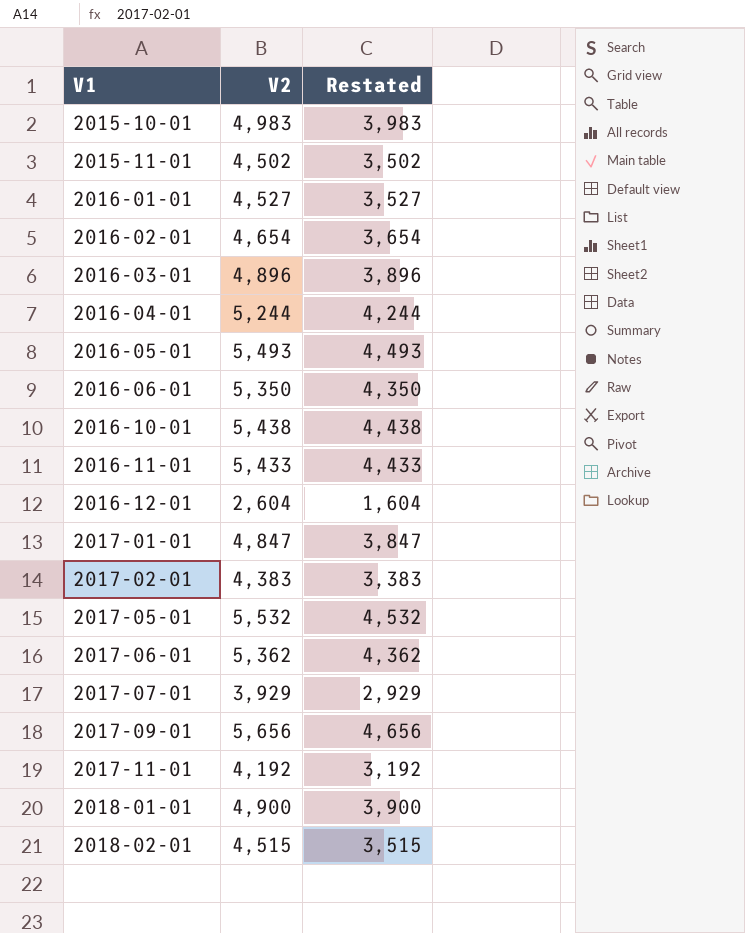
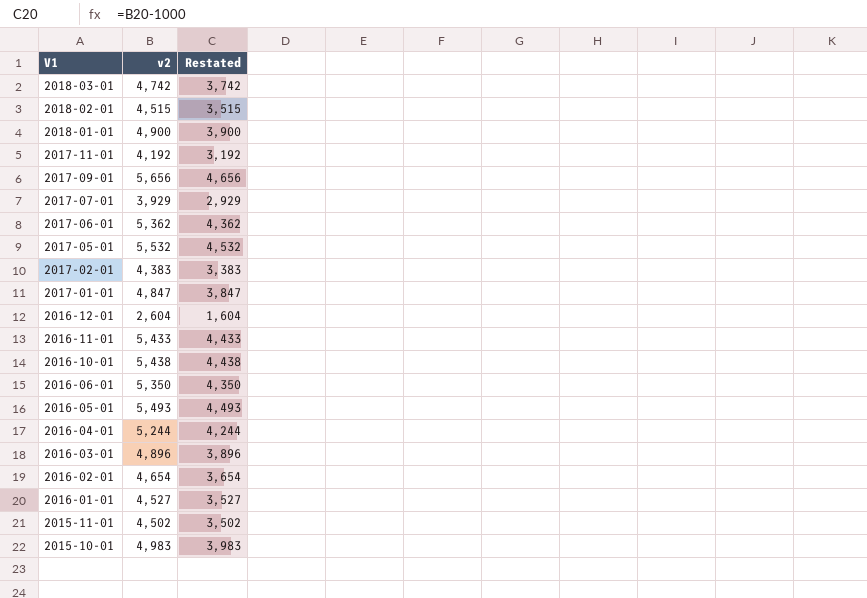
row order: V1 ascending -> V1 descending
column name: V2 -> v2
row 2018-03-01: none -> 4,742 | 3,742

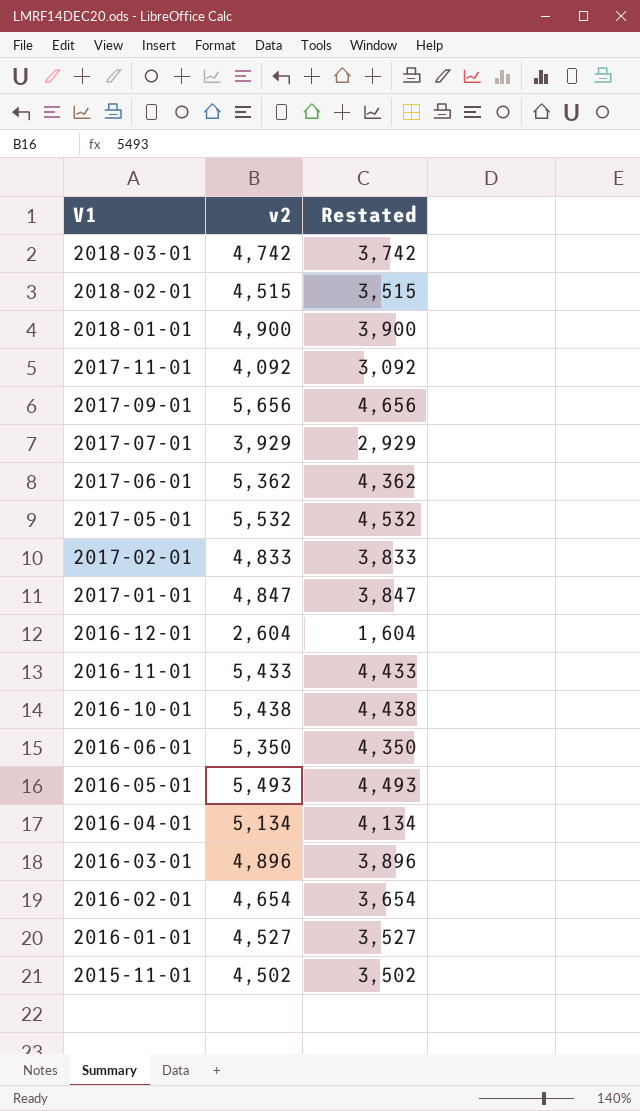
row 2015-10-01: 4,983 | 3,983 -> none
2017-11-01 | v2: 4,192 -> 4,092
2017-11-01 | Restated: 3,192 -> 3,092
2017-02-01 | v2: 4,383 -> 4,833
2017-02-01 | Restated: 3,383 -> 3,833
2016-04-01 | v2: 5,244 -> 5,134
2016-04-01 | Restated: 4,244 -> 4,134

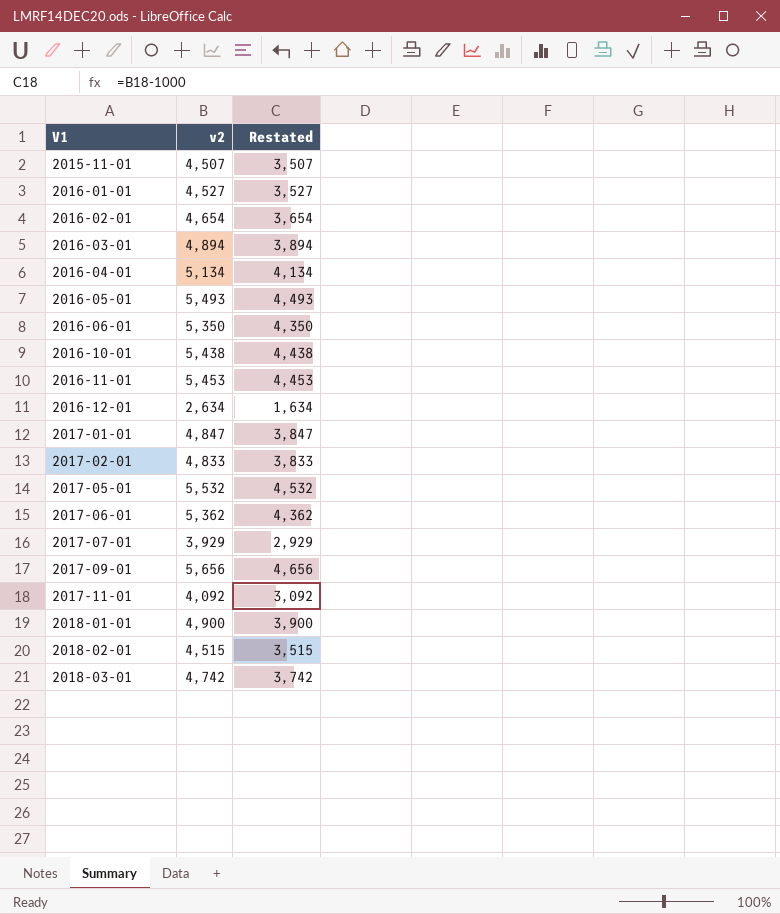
row order: V1 descending -> V1 ascending
2015-11-01 | v2: 4,502 -> 4,507
2015-11-01 | Restated: 3,502 -> 3,507
2016-03-01 | v2: 4,896 -> 4,894
2016-03-01 | Restated: 3,896 -> 3,894
2016-11-01 | v2: 5,433 -> 5,453
2016-11-01 | Restated: 4,433 -> 4,453
2016-12-01 | v2: 2,604 -> 2,634
2016-12-01 | Restated: 1,604 -> 1,634

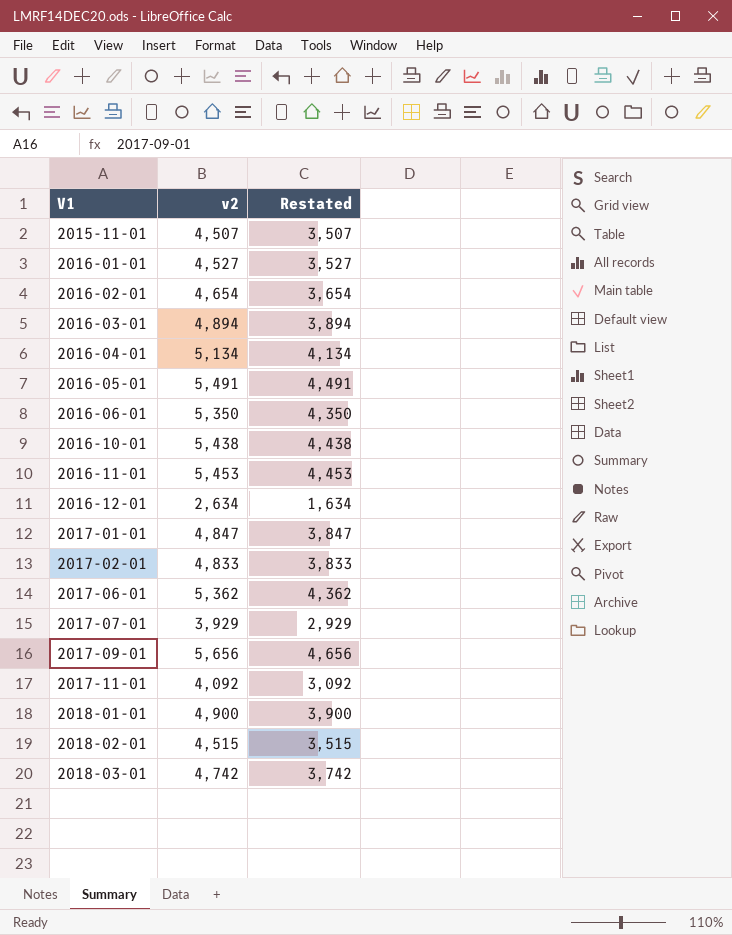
row 2017-05-01: 5,532 | 4,532 -> none
2016-05-01 | v2: 5,493 -> 5,491
2016-05-01 | Restated: 4,493 -> 4,491

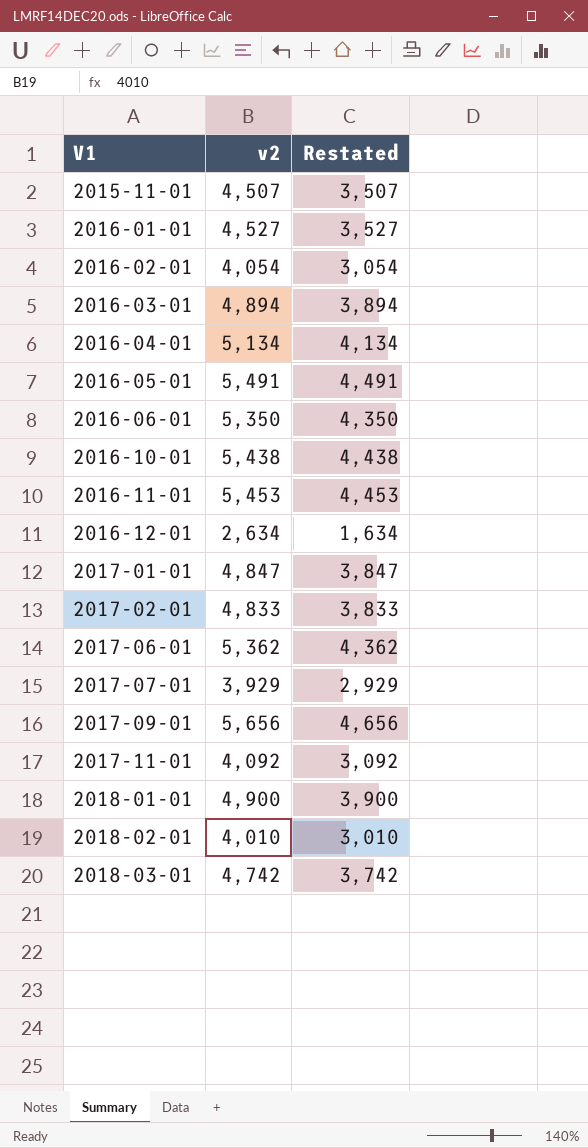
2016-02-01 | v2: 4,654 -> 4,054
2016-02-01 | Restated: 3,654 -> 3,054
2018-02-01 | v2: 4,515 -> 4,010
2018-02-01 | Restated: 3,515 -> 3,010

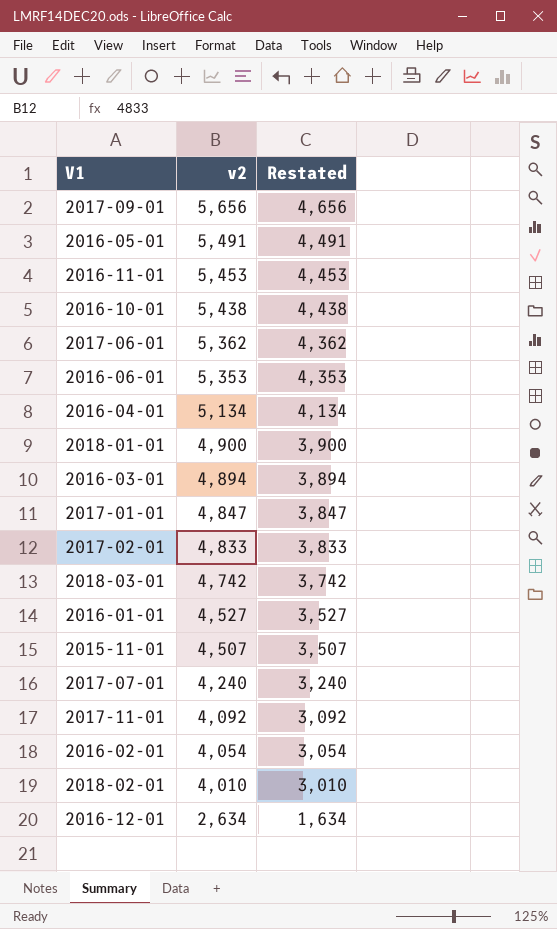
row order: V1 ascending -> v2 descending
2016-06-01 | v2: 5,350 -> 5,353
2016-06-01 | Restated: 4,350 -> 4,353
2017-07-01 | v2: 3,929 -> 4,240
2017-07-01 | Restated: 2,929 -> 3,240

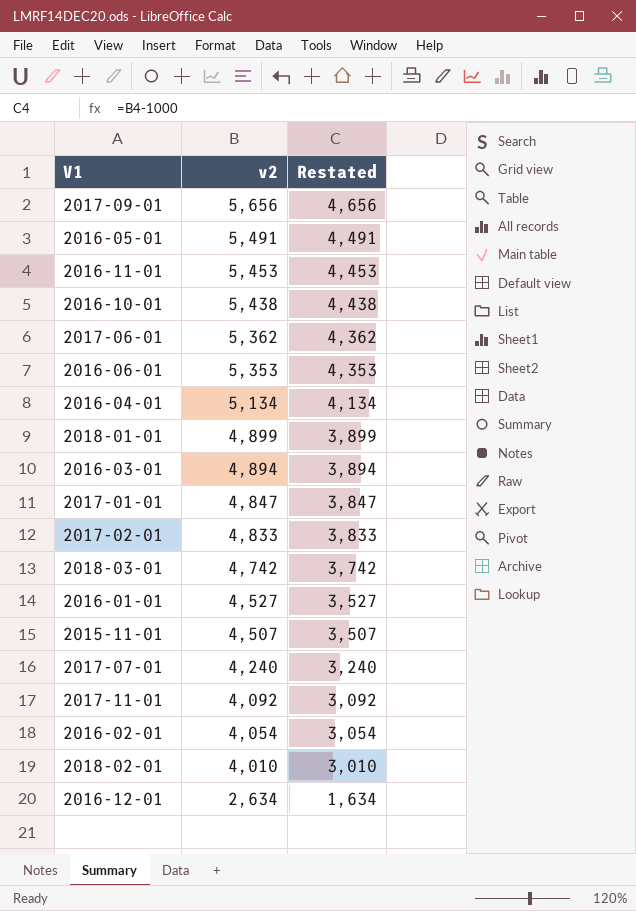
2018-01-01 | v2: 4,900 -> 4,899
2018-01-01 | Restated: 3,900 -> 3,899

